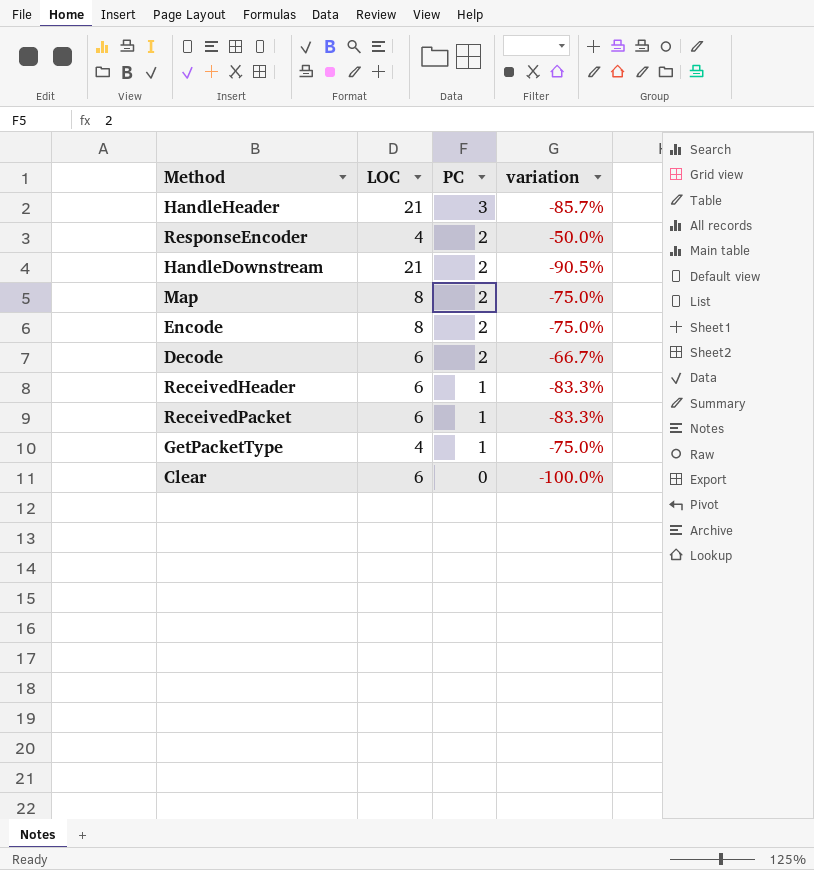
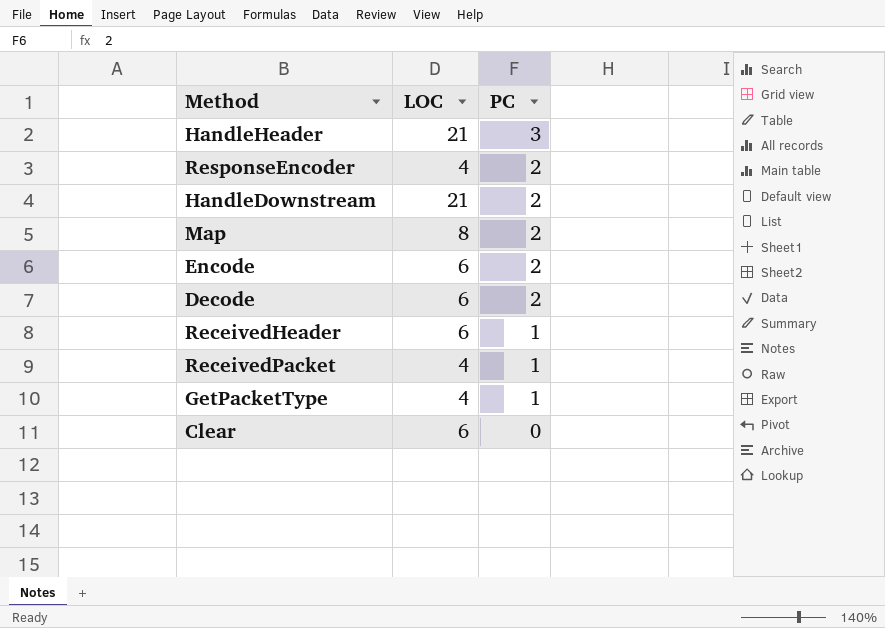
column variation | formula: ([PC] - [LOC]) / [LOC] -> none
Encode | LOC: 8 -> 6
ReceivedPacket | LOC: 6 -> 4

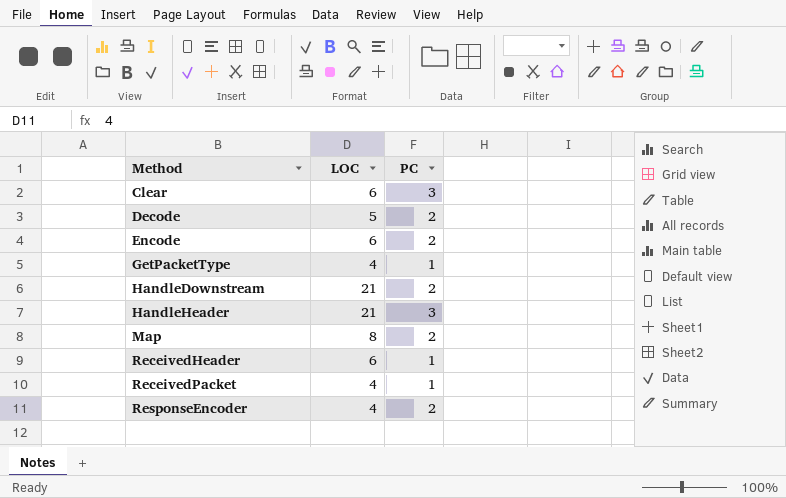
row order: PC descending -> Method ascending
Clear | PC: 0 -> 3
Decode | LOC: 6 -> 5

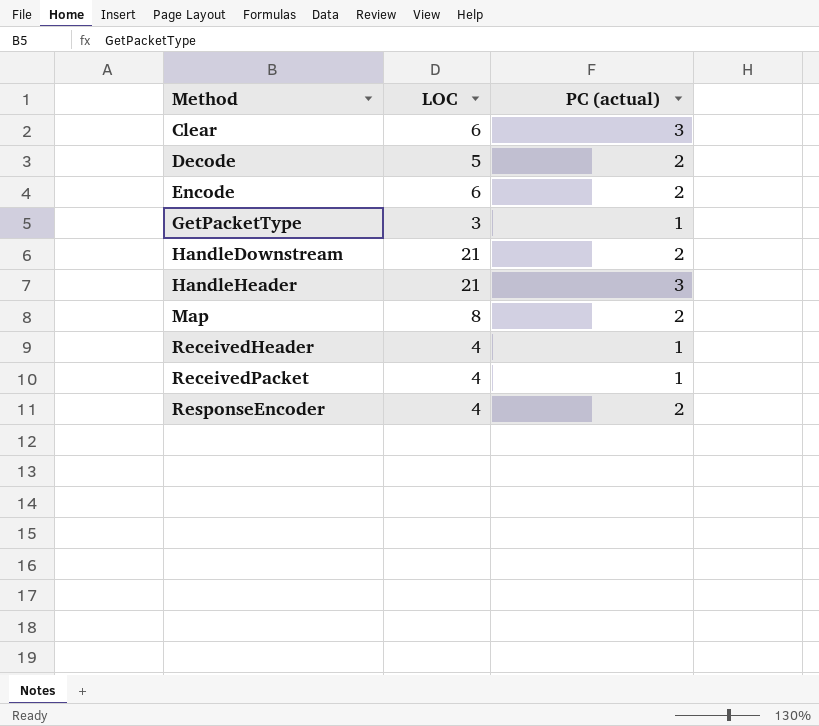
column name: PC -> PC (actual)
GetPacketType | LOC: 4 -> 3
ReceivedHeader | LOC: 6 -> 4

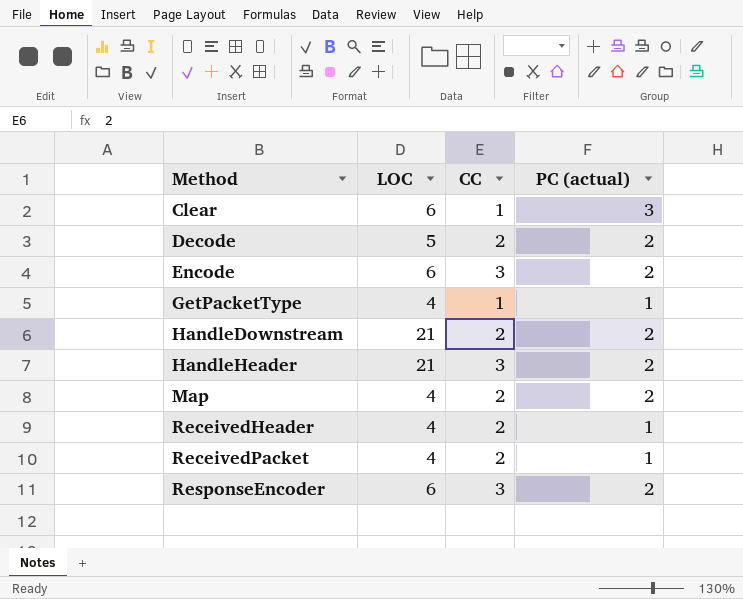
column CC | position: none -> 3
GetPacketType | LOC: 3 -> 4
HandleHeader | PC (actual): 3 -> 2
Map | LOC: 8 -> 4
ResponseEncoder | LOC: 4 -> 6

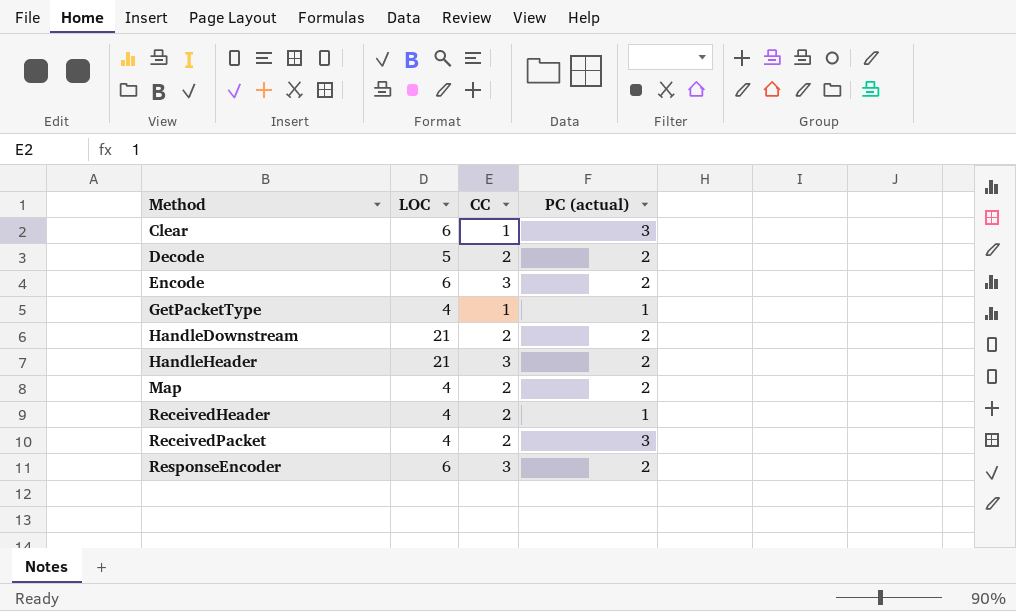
ReceivedPacket | PC (actual): 1 -> 3

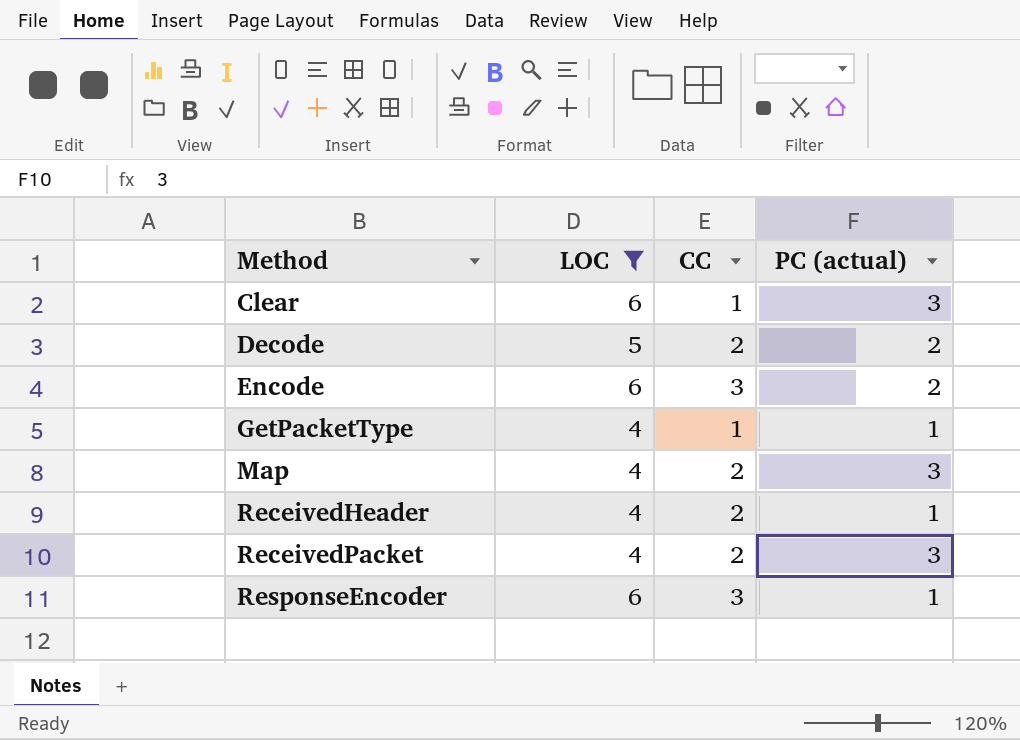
filter: none -> LOC != 21
Map | PC (actual): 2 -> 3
ResponseEncoder | PC (actual): 2 -> 1

